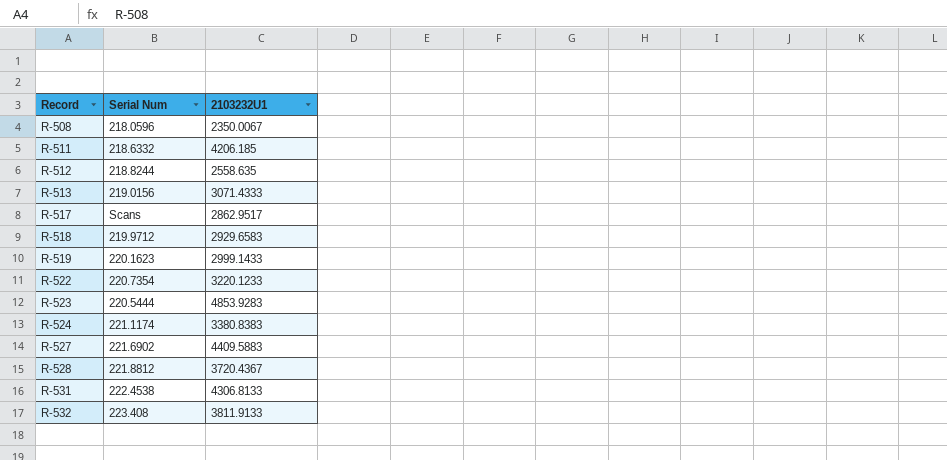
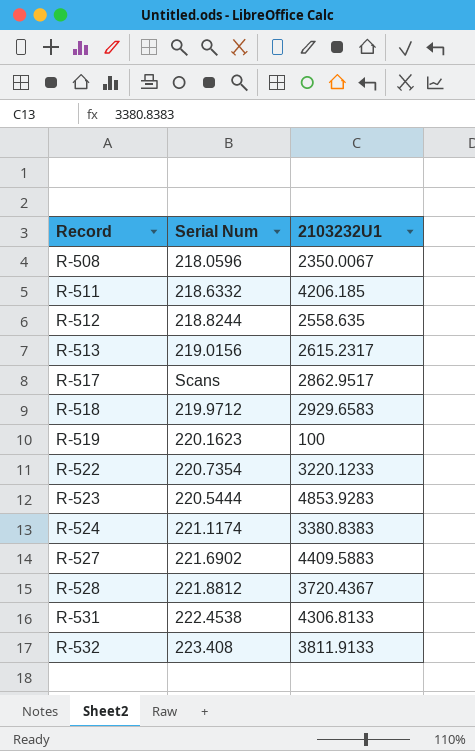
R-513 | 2103232U1: 3071.4333 -> 2615.2317
R-519 | 2103232U1: 2999.1433 -> 100

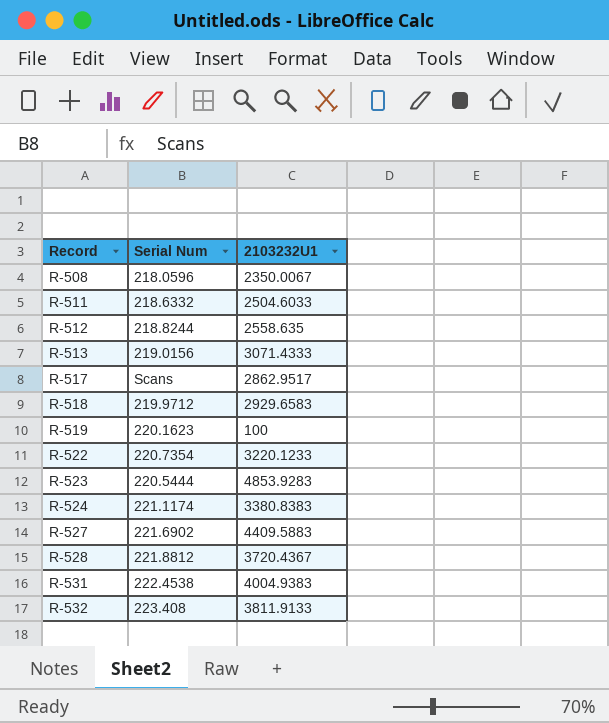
R-511 | 2103232U1: 4206.185 -> 2504.6033
R-513 | 2103232U1: 2615.2317 -> 3071.4333
R-531 | 2103232U1: 4306.8133 -> 4004.9383

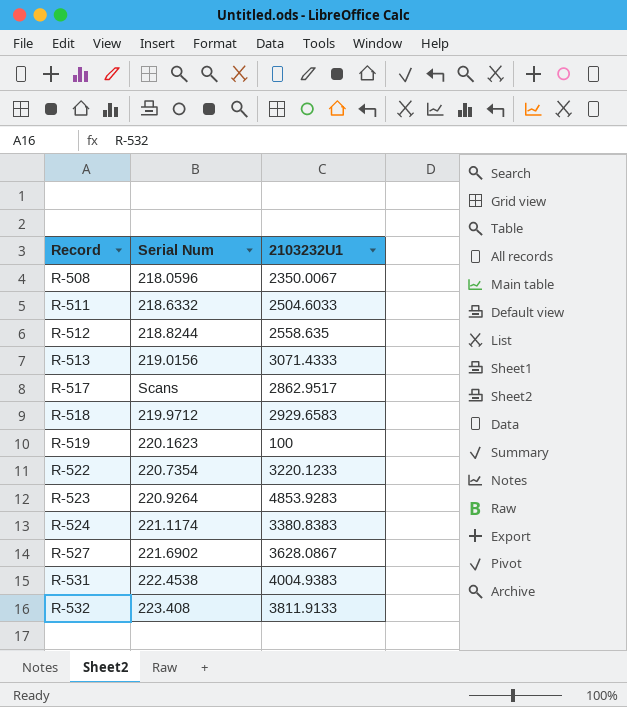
row R-528: 221.8812 | 3720.4367 -> none
R-523 | Serial Num: 220.5444 -> 220.9264
R-527 | 2103232U1: 4409.5883 -> 3628.0867

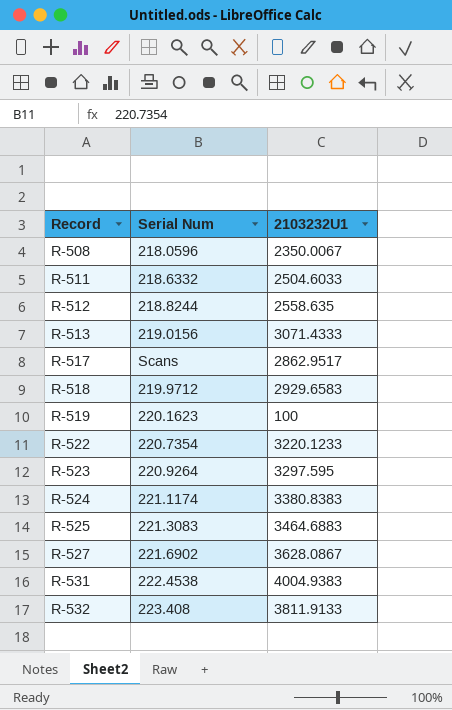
R-523 | 2103232U1: 4853.9283 -> 3297.595
row R-525: none -> 221.3083 | 3464.6883

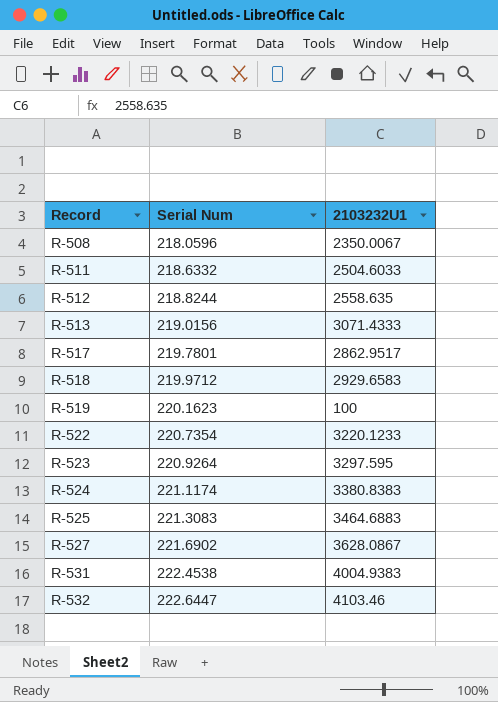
R-517 | Serial Num: Scans -> 219.7801
R-532 | Serial Num: 223.408 -> 222.6447
R-532 | 2103232U1: 3811.9133 -> 4103.46

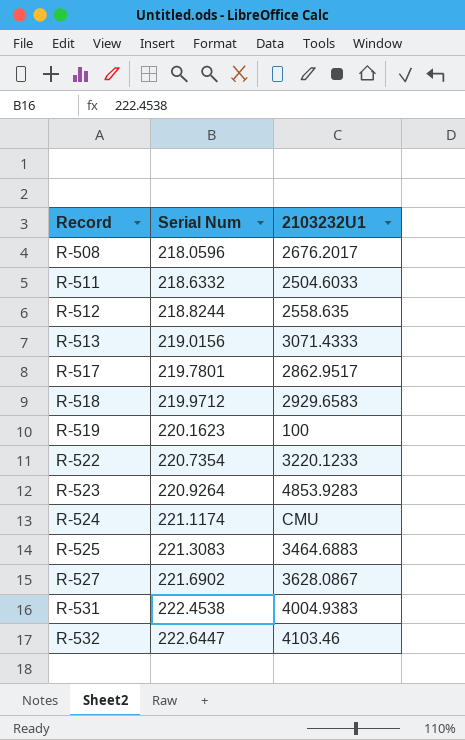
R-508 | 2103232U1: 2350.0067 -> 2676.2017
R-523 | 2103232U1: 3297.595 -> 4853.9283
R-524 | 2103232U1: 3380.8383 -> CMU

